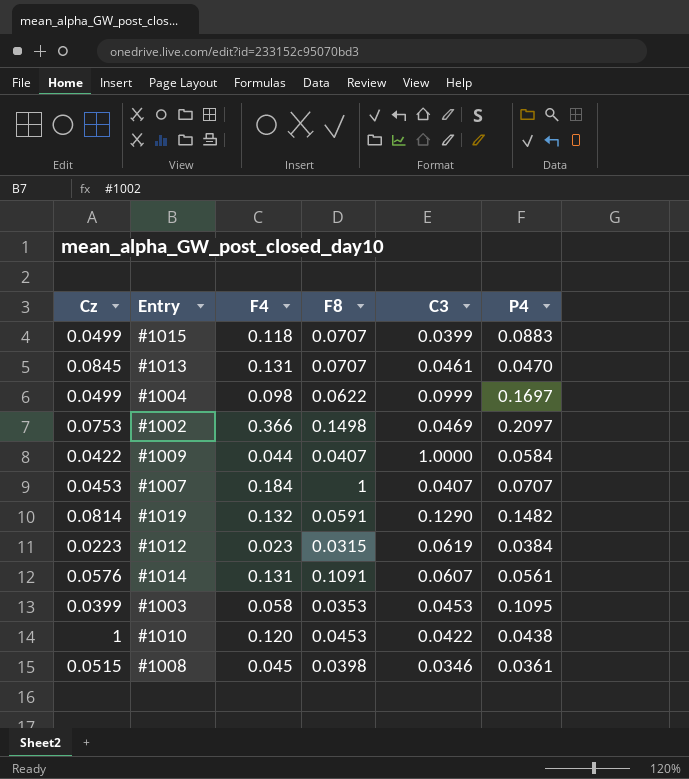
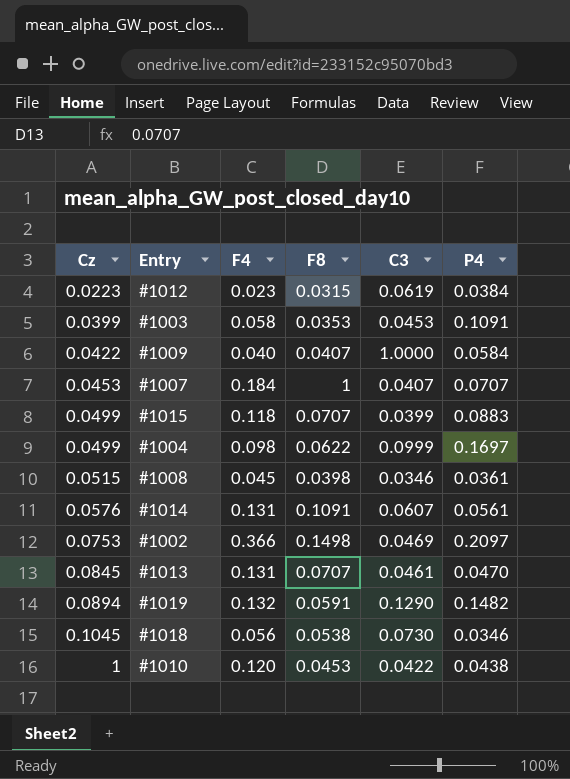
row order: none -> Cz ascending
#1003 | P4: 0.1095 -> 0.1091
#1009 | F4: 0.044 -> 0.040
#1019 | Cz: 0.0814 -> 0.0894
row #1018: none -> 0.1045 | 0.056 | 0.0538 | 0.0730 | 0.0346

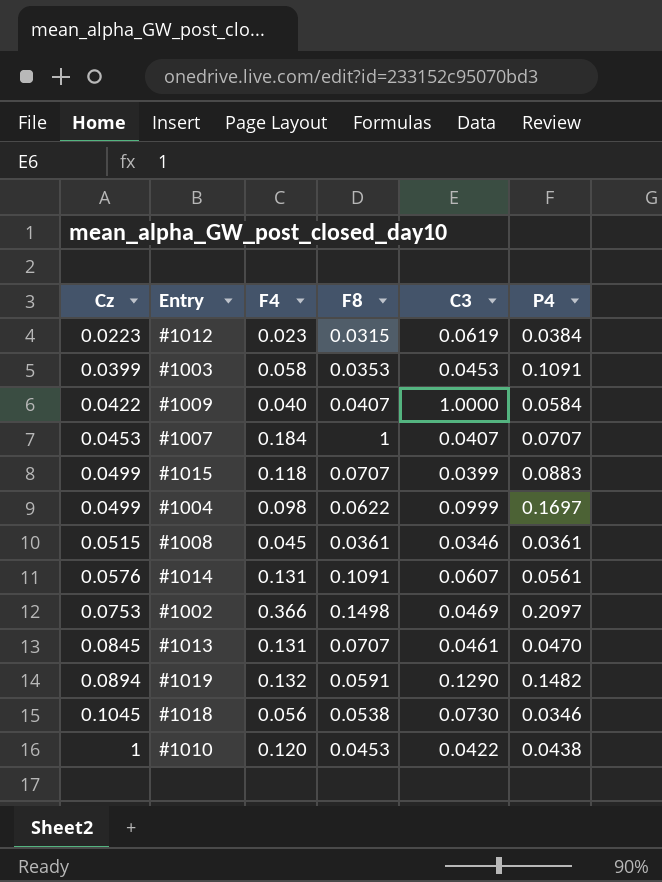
#1008 | F8: 0.0398 -> 0.0361

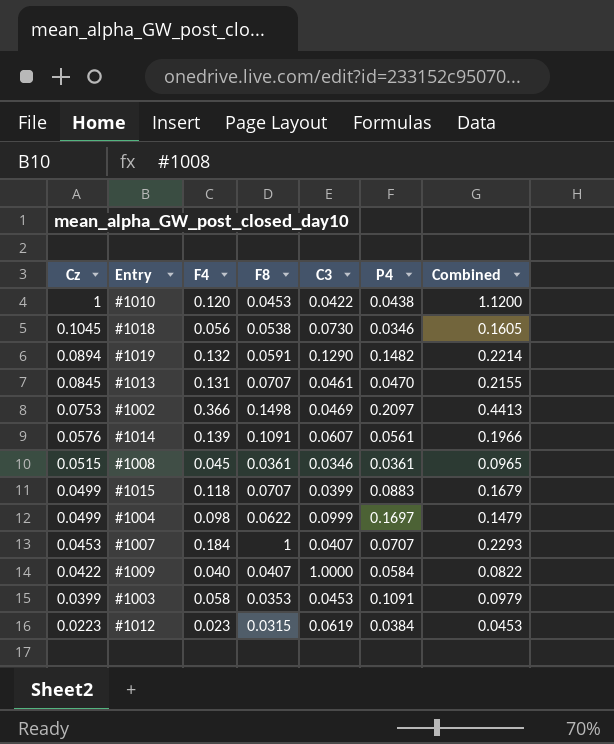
row order: Cz ascending -> Cz descending
column Combined | formula: none -> [Cz] + [F4]
#1014 | F4: 0.131 -> 0.139

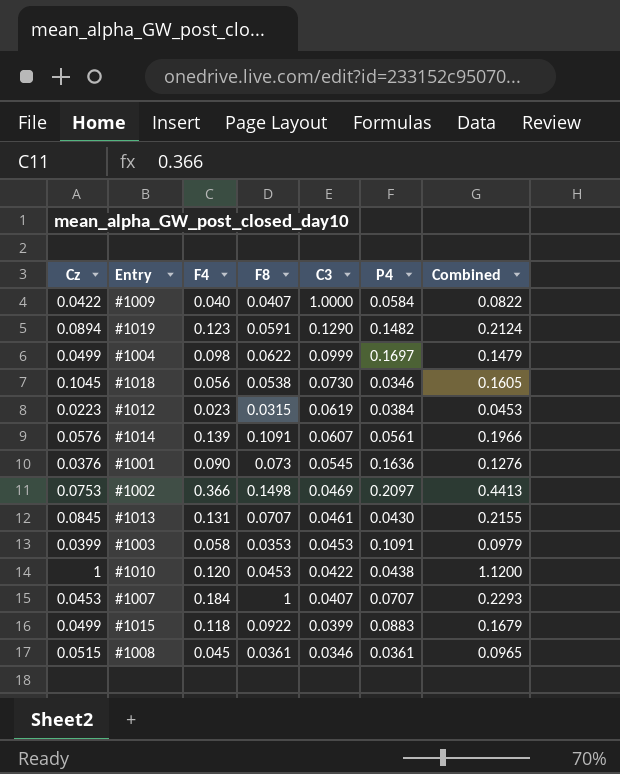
row order: Cz descending -> C3 descending
#1019 | F4: 0.132 -> 0.123
#1019 | Combined: 0.2214 -> 0.2124
row #1001: none -> 0.0376 | 0.090 | 0.073 | 0.0545 | 0.1636 | 0.1276
#1013 | P4: 0.0470 -> 0.0430
#1015 | F8: 0.0707 -> 0.0922

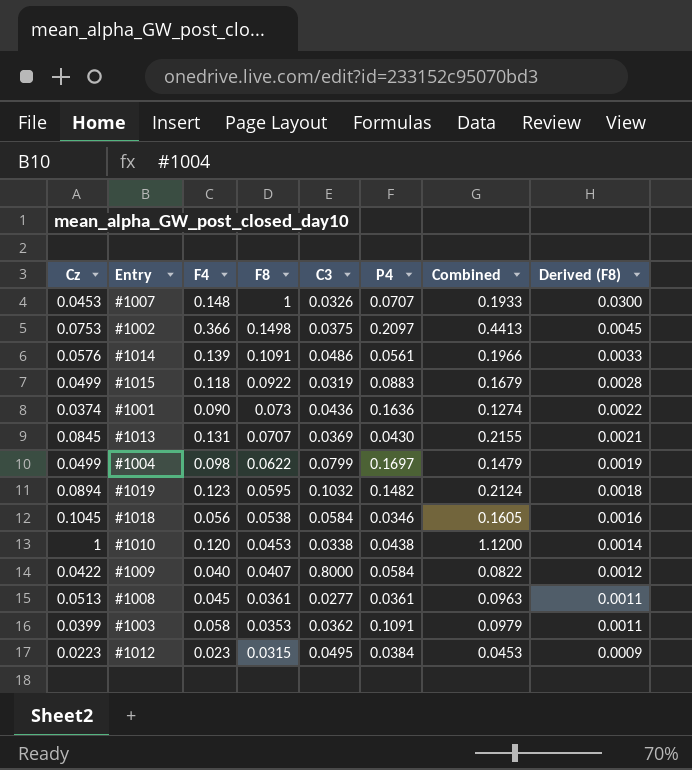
row order: C3 descending -> F8 descending
column Derived (F8) | formula: none -> [F8] * 0.03
#1007 | F4: 0.184 -> 0.148
#1007 | C3: 0.0407 -> 0.0326
#1007 | Combined: 0.2293 -> 0.1933
#1002 | C3: 0.0469 -> 0.0375
#1014 | C3: 0.0607 -> 0.0486
#1015 | C3: 0.0399 -> 0.0319
#1001 | Cz: 0.0376 -> 0.0374
#1001 | C3: 0.0545 -> 0.0436
#1001 | Combined: 0.1276 -> 0.1274
#1013 | C3: 0.0461 -> 0.0369
#1004 | C3: 0.0999 -> 0.0799
#1019 | F8: 0.0591 -> 0.0595
#1019 | C3: 0.1290 -> 0.1032
#1018 | C3: 0.0730 -> 0.0584
#1010 | C3: 0.0422 -> 0.0338
#1009 | C3: 1.0000 -> 0.8000
#1008 | Cz: 0.0515 -> 0.0513
#1008 | C3: 0.0346 -> 0.0277
#1008 | Combined: 0.0965 -> 0.0963
#1003 | C3: 0.0453 -> 0.0362
#1012 | C3: 0.0619 -> 0.0495

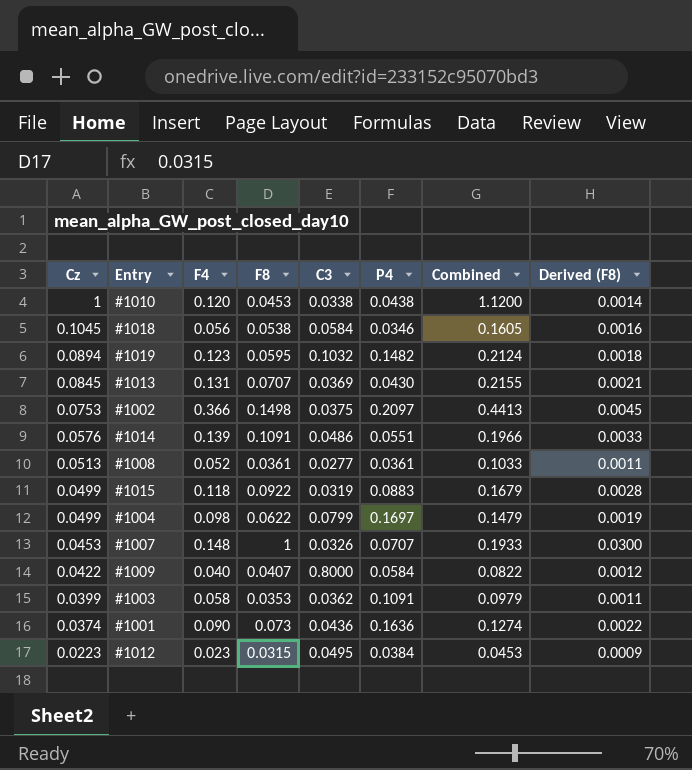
row order: F8 descending -> Cz descending
#1014 | P4: 0.0561 -> 0.0551
#1008 | F4: 0.045 -> 0.052
#1008 | Combined: 0.0963 -> 0.1033

